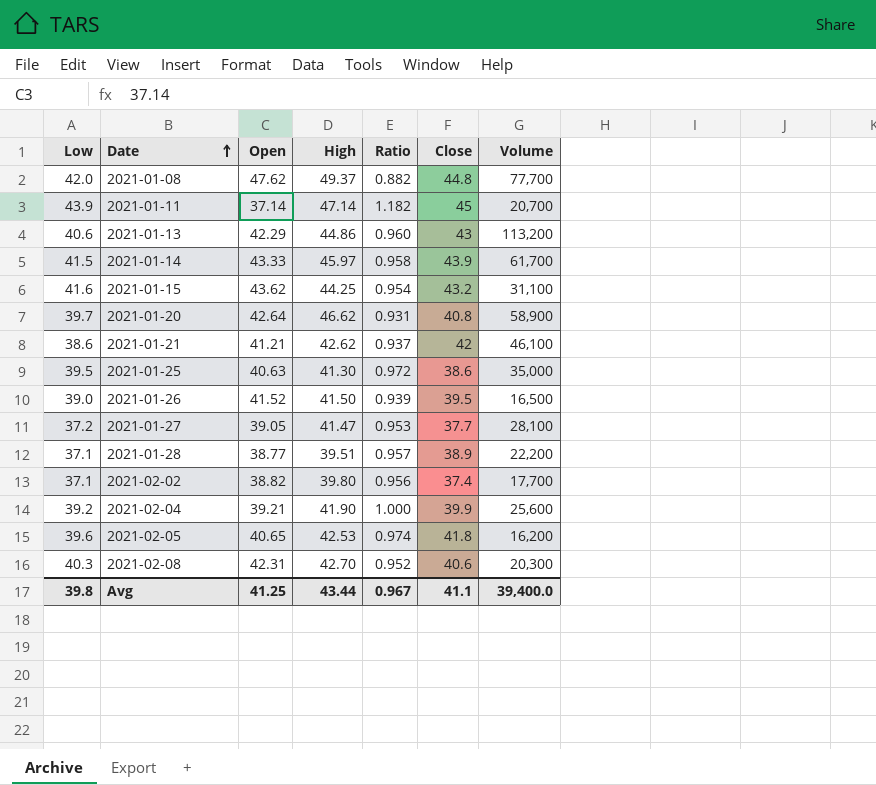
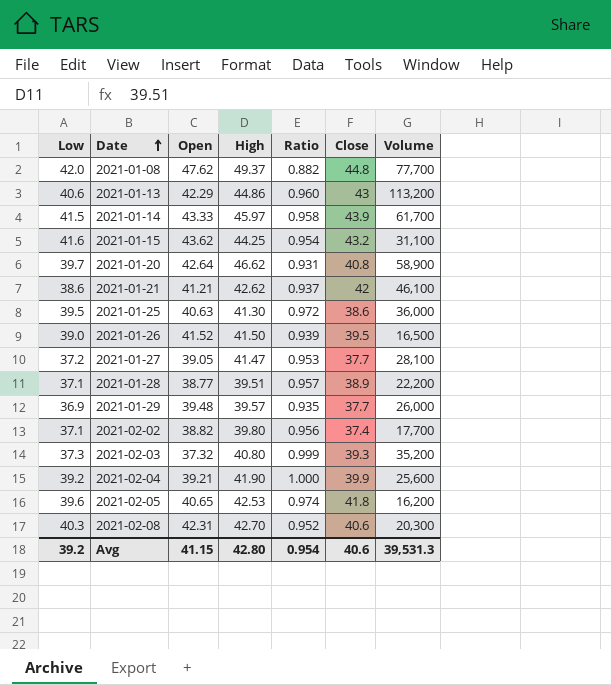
row 2021-01-11: 43.9 | 37.14 | 47.14 | 1.182 | 45 | 20,700 -> none
2021-01-25 | Volume: 35,000 -> 36,000
row 2021-01-29: none -> 36.9 | 39.48 | 39.57 | 0.935 | 37.7 | 26,000
row 2021-02-03: none -> 37.3 | 37.32 | 40.80 | 0.999 | 39.3 | 35,200
Avg | Low: 39.8 -> 39.2
Avg | Open: 41.25 -> 41.15
Avg | High: 43.44 -> 42.80
Avg | Ratio: 0.967 -> 0.954
Avg | Close: 41.1 -> 40.6
Avg | Volume: 39,400.0 -> 39,531.3

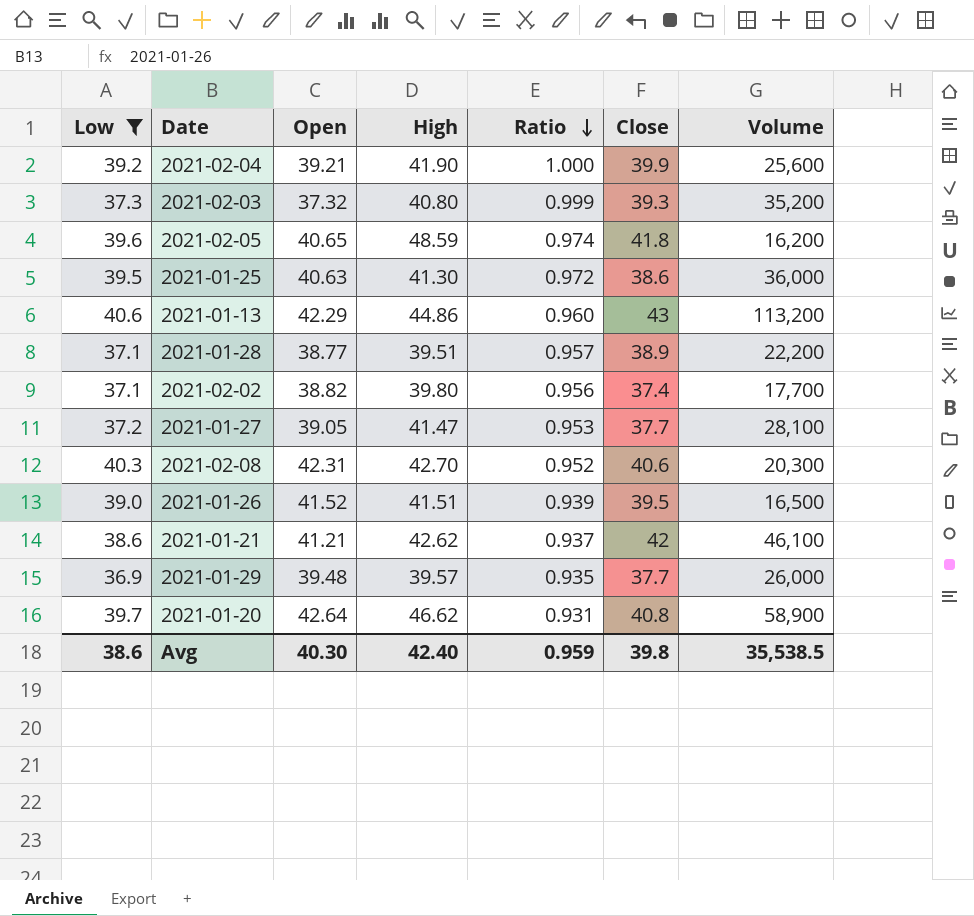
filter: none -> Low <= 40.6
row order: Date ascending -> Ratio descending
2021-02-05 | High: 42.53 -> 48.59
2021-01-26 | High: 41.50 -> 41.51
Avg | Low: 39.2 -> 38.6
Avg | Open: 41.15 -> 40.30
Avg | High: 42.80 -> 42.40
Avg | Ratio: 0.954 -> 0.959
Avg | Close: 40.6 -> 39.8
Avg | Volume: 39,531.3 -> 35,538.5

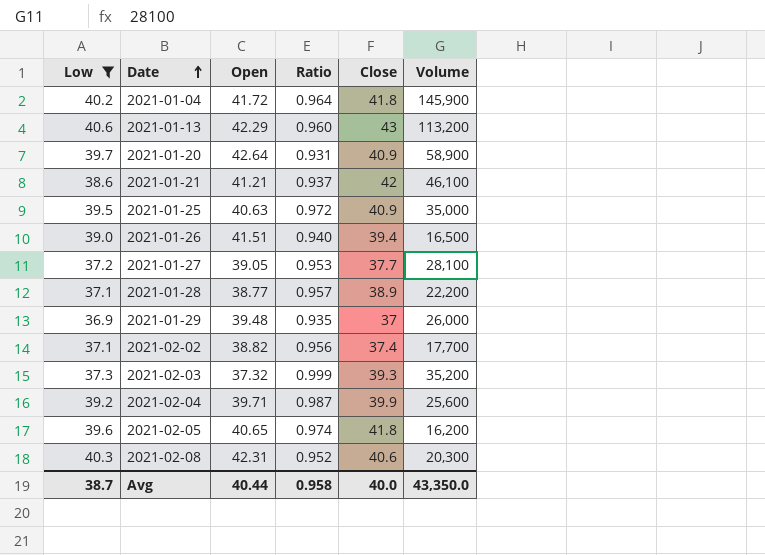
row order: Ratio descending -> Date ascending
column High | position: 4 -> none
row 2021-01-04: none -> 40.2 | 41.72 | 0.964 | 41.8 | 145,900
2021-01-20 | Close: 40.8 -> 40.9
2021-01-25 | Close: 38.6 -> 40.9
2021-01-25 | Volume: 36,000 -> 35,000
2021-01-26 | Open: 41.52 -> 41.51
2021-01-26 | Ratio: 0.939 -> 0.940
2021-01-26 | Close: 39.5 -> 39.4
2021-01-29 | Close: 37.7 -> 37
2021-02-04 | Open: 39.21 -> 39.71
2021-02-04 | Ratio: 1.000 -> 0.987
Avg | Low: 38.6 -> 38.7
Avg | Open: 40.30 -> 40.44
Avg | Ratio: 0.959 -> 0.958
Avg | Close: 39.8 -> 40.0
Avg | Volume: 35,538.5 -> 43,350.0

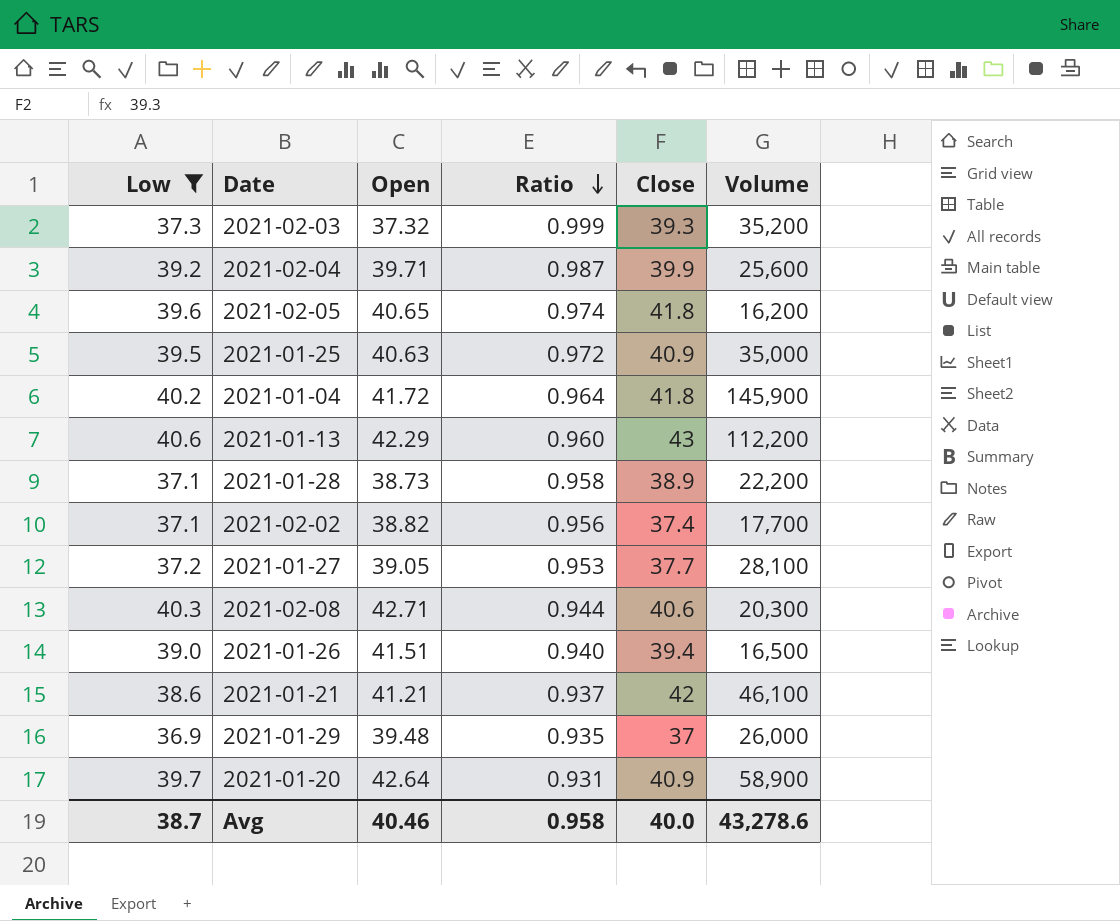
row order: Date ascending -> Ratio descending
2021-01-13 | Volume: 113,200 -> 112,200
2021-01-28 | Open: 38.77 -> 38.73
2021-01-28 | Ratio: 0.957 -> 0.958
2021-02-08 | Open: 42.31 -> 42.71
2021-02-08 | Ratio: 0.952 -> 0.944
Avg | Open: 40.44 -> 40.46
Avg | Volume: 43,350.0 -> 43,278.6

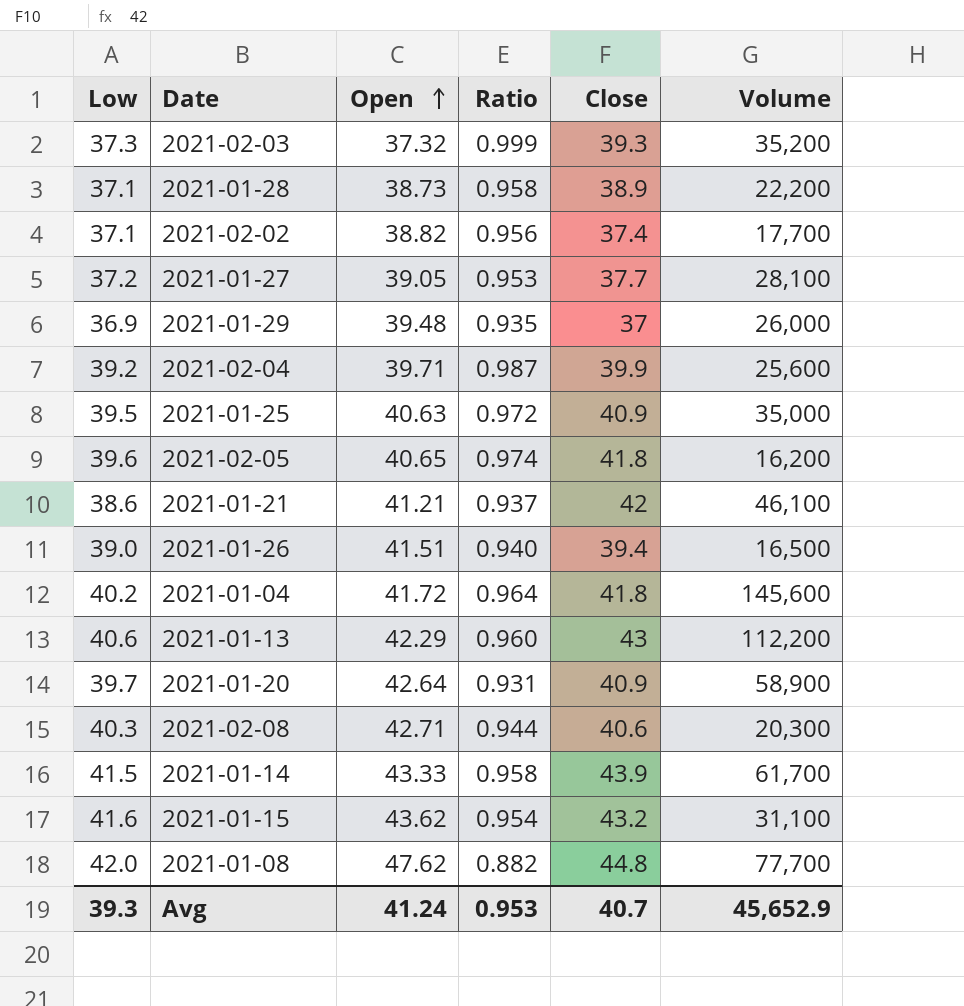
filter: Low <= 40.6 -> none
row order: Ratio descending -> Open ascending
2021-01-04 | Volume: 145,900 -> 145,600
Avg | Low: 38.7 -> 39.3
Avg | Open: 40.46 -> 41.24
Avg | Ratio: 0.958 -> 0.953
Avg | Close: 40.0 -> 40.7
Avg | Volume: 43,278.6 -> 45,652.9

